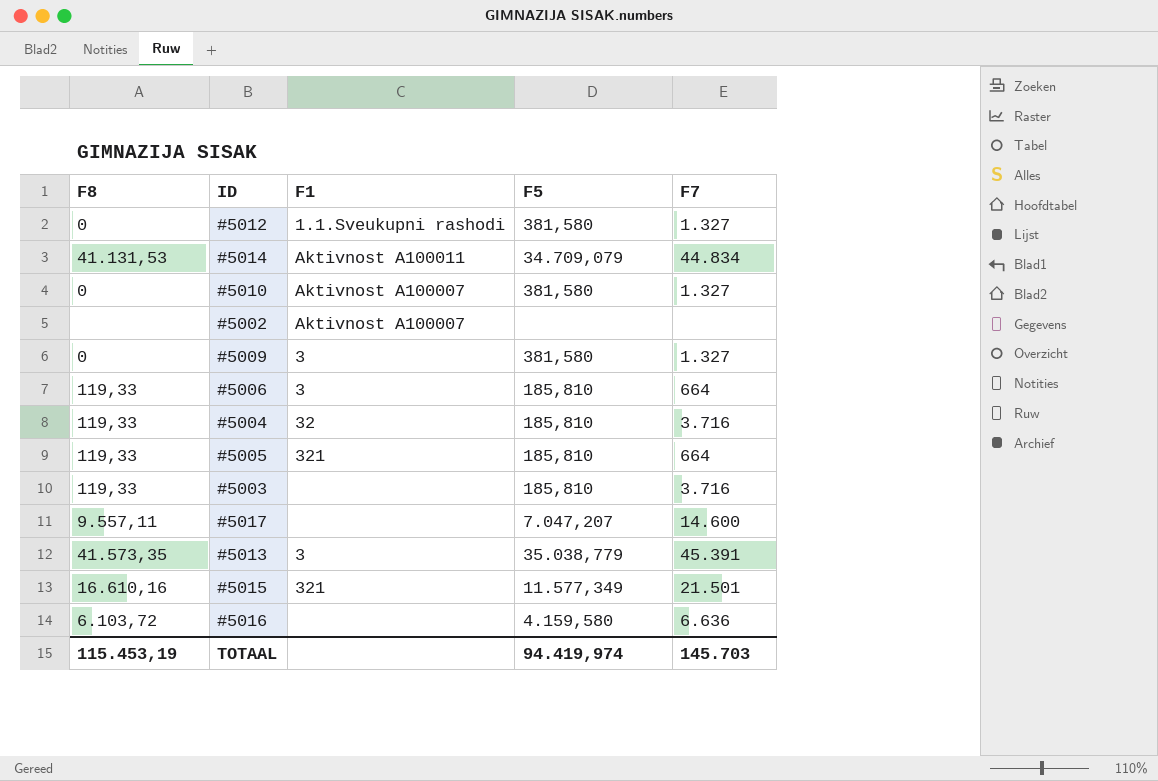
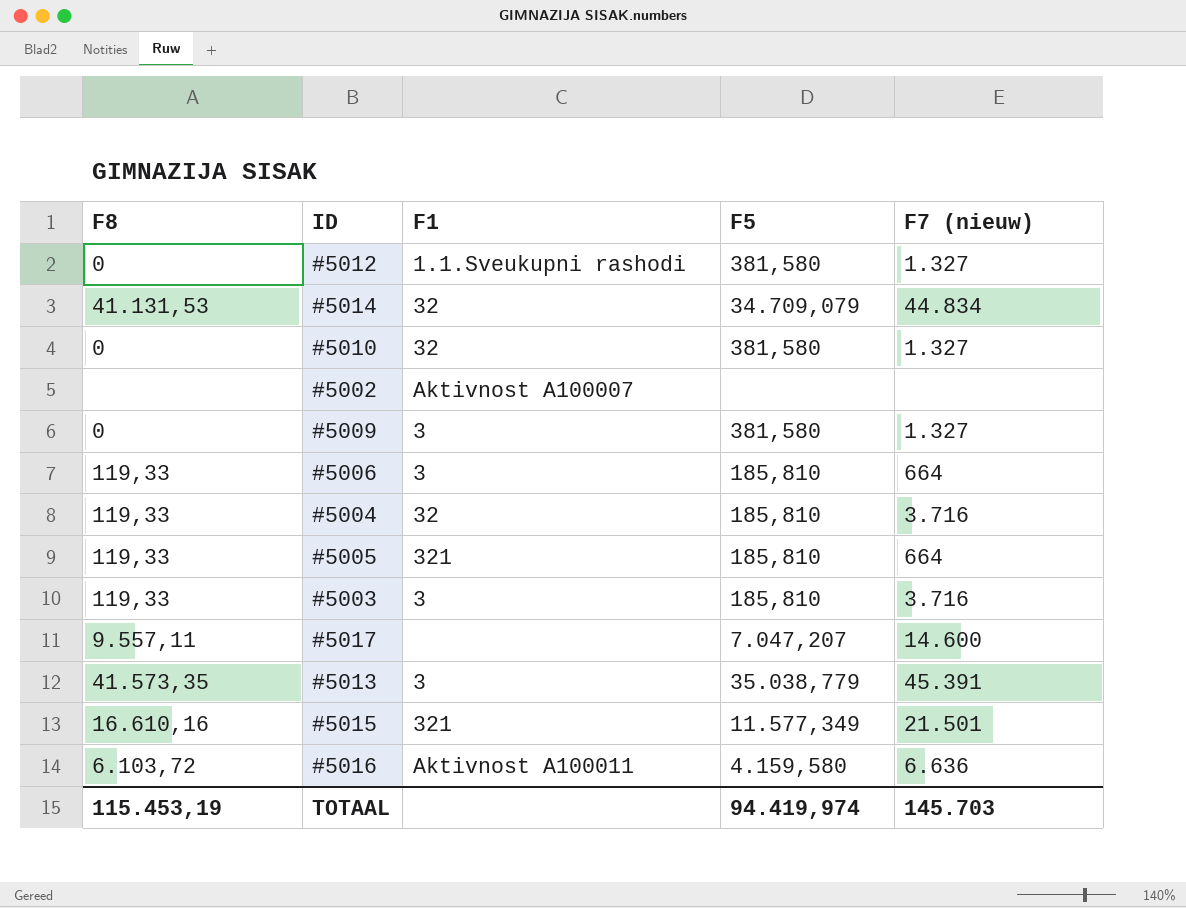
column name: F7 -> F7 (nieuw)
#5014 | F1: Aktivnost A100011 -> 32
#5010 | F1: Aktivnost A100007 -> 32
#5003 | F1: none -> 3
#5016 | F1: none -> Aktivnost A100011

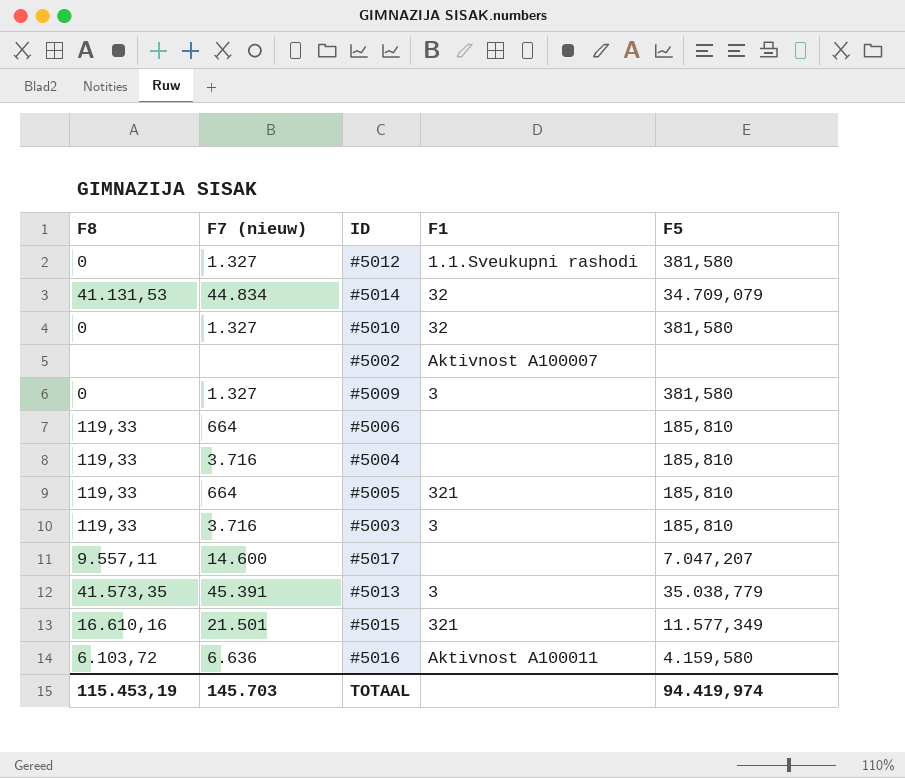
column F7 (nieuw) | position: 5 -> 2
#5006 | F1: 3 -> none
#5004 | F1: 32 -> none

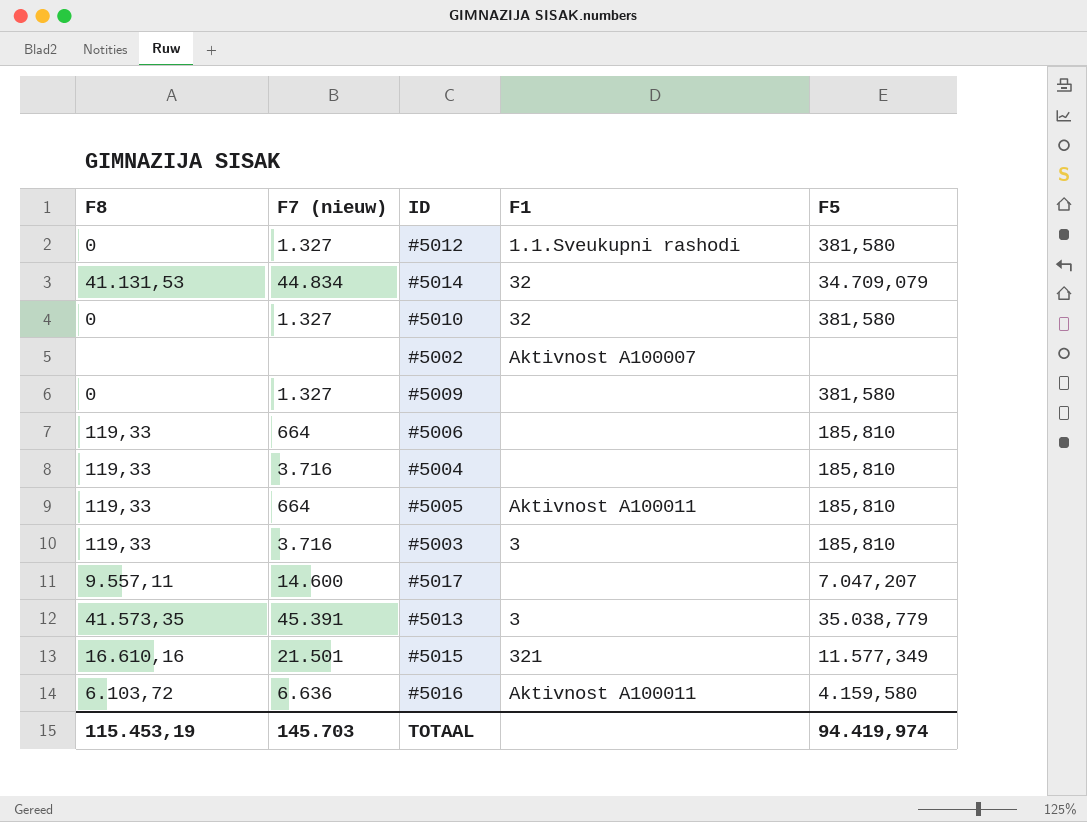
#5009 | F1: 3 -> none
#5005 | F1: 321 -> Aktivnost A100011

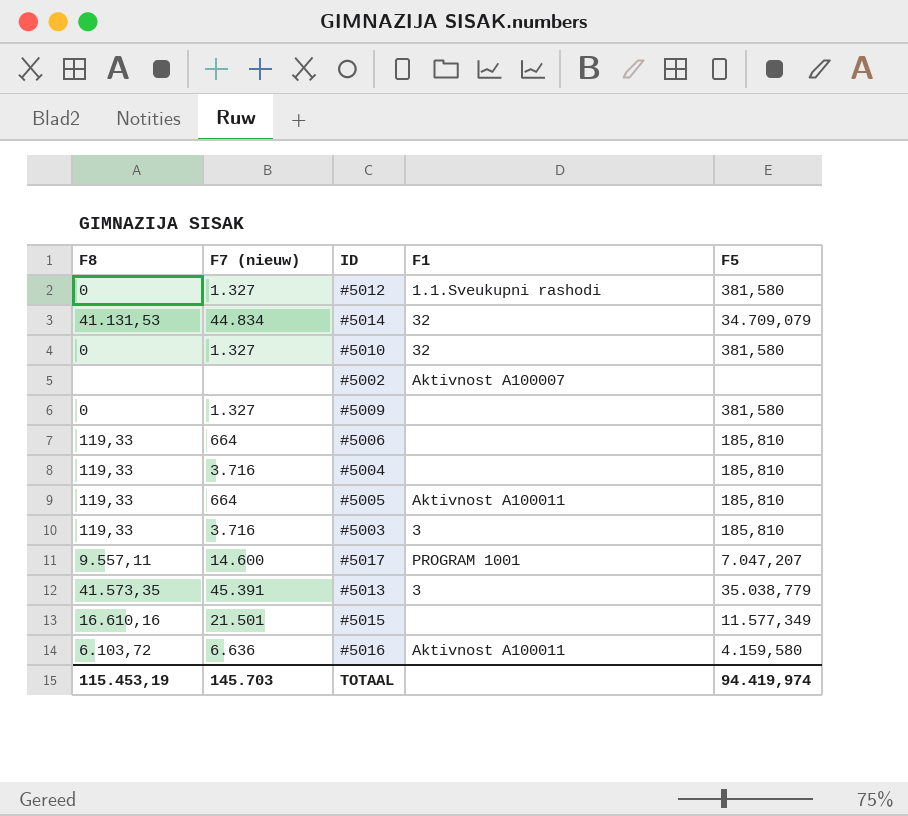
#5017 | F1: none -> PROGRAM 1001
#5015 | F1: 321 -> none

